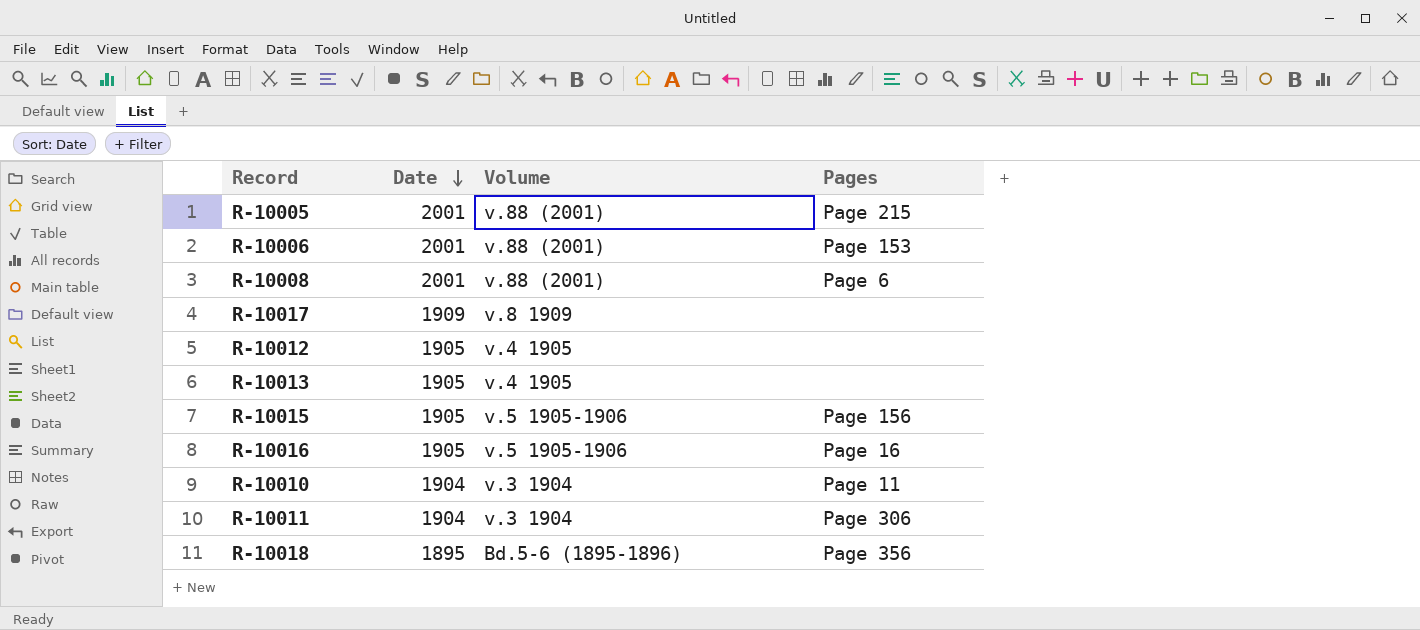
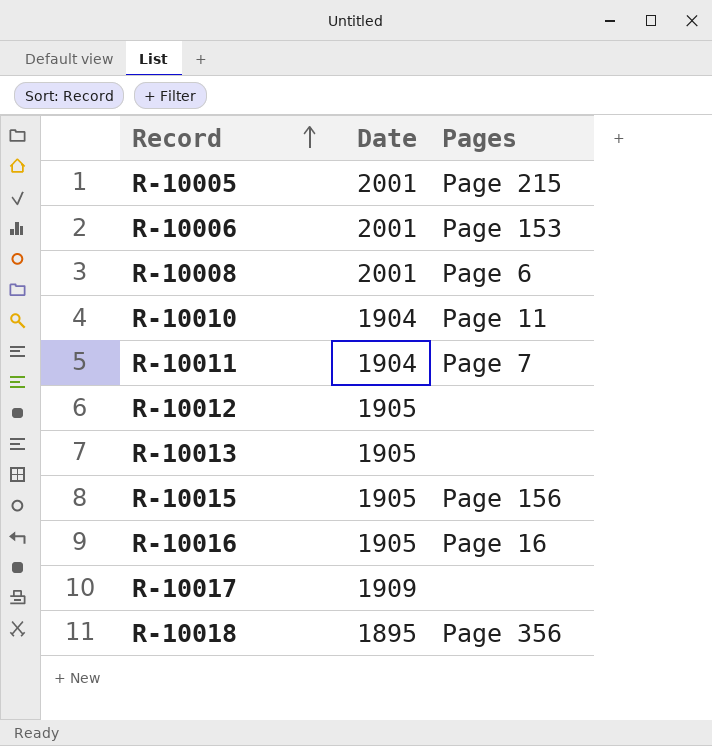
row order: Date descending -> Record ascending
column Volume | position: 3 -> none
R-10011 | Pages: Page 306 -> Page 7

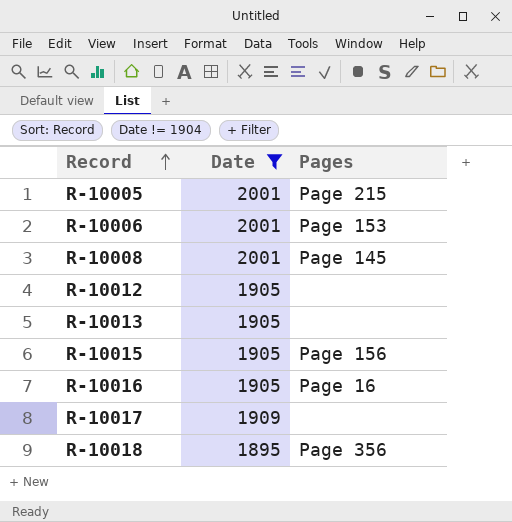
filter: none -> Date != 1904
R-10008 | Pages: Page 6 -> Page 145

